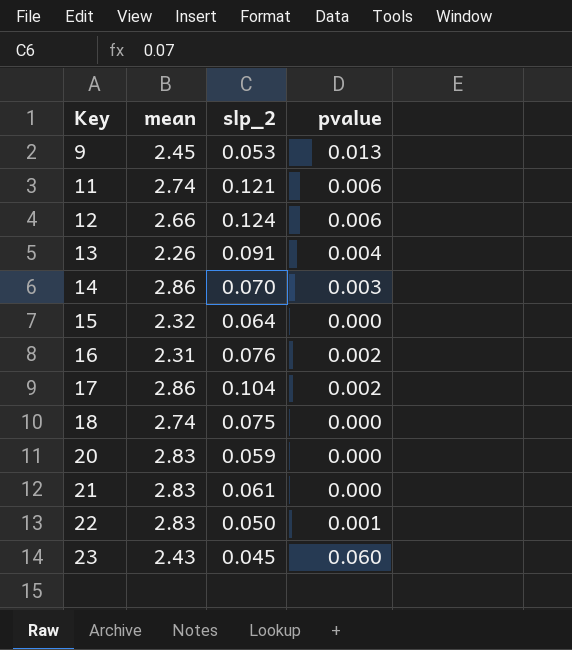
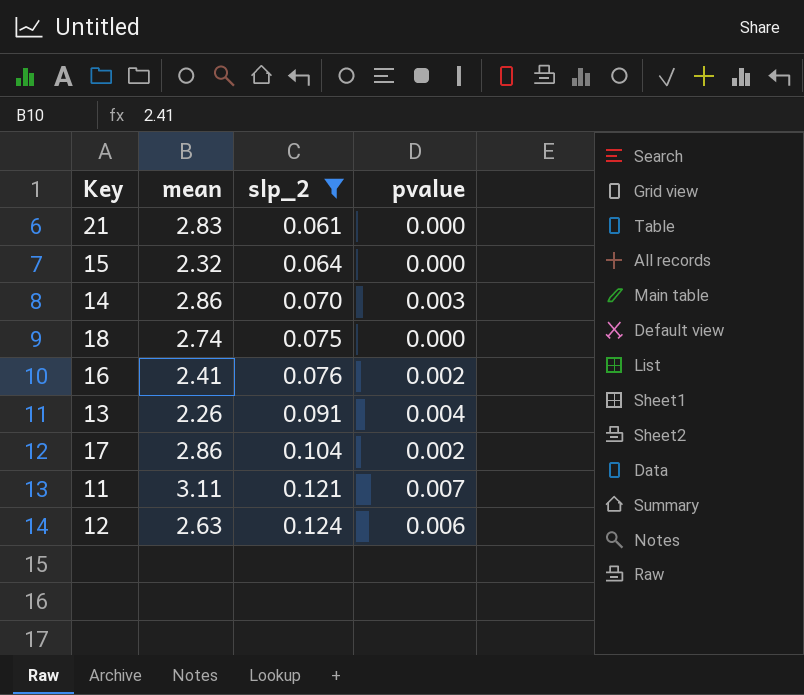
filter: none -> slp_2 >= 0.061
row order: Key ascending -> slp_2 ascending
16 | mean: 2.31 -> 2.41
11 | mean: 2.74 -> 3.11
11 | pvalue: 0.006 -> 0.007
12 | mean: 2.66 -> 2.63

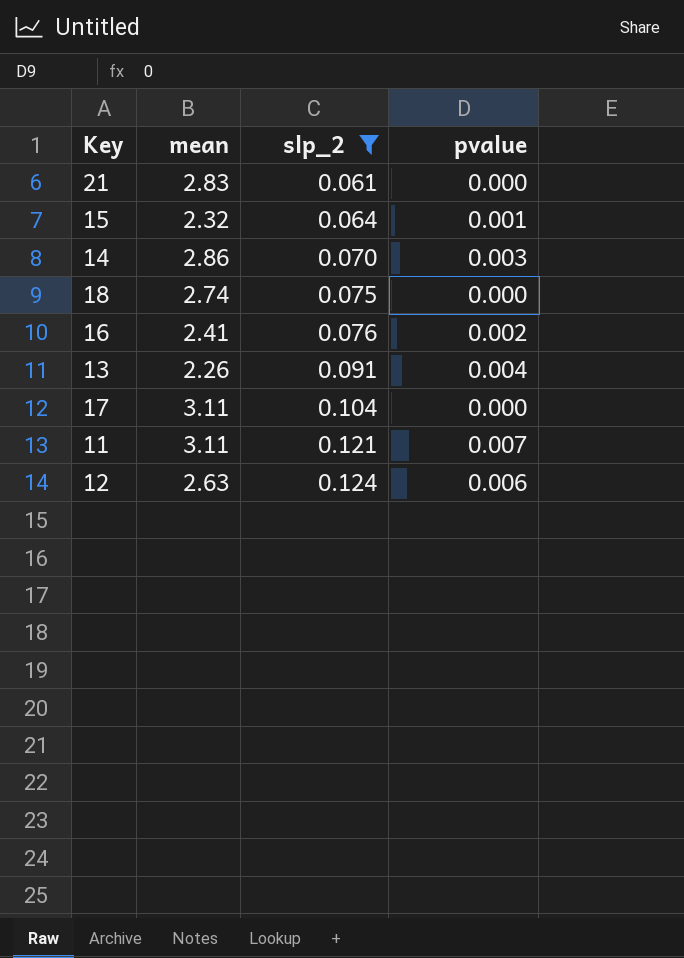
15 | pvalue: 0.000 -> 0.001
17 | mean: 2.86 -> 3.11
17 | pvalue: 0.002 -> 0.000

